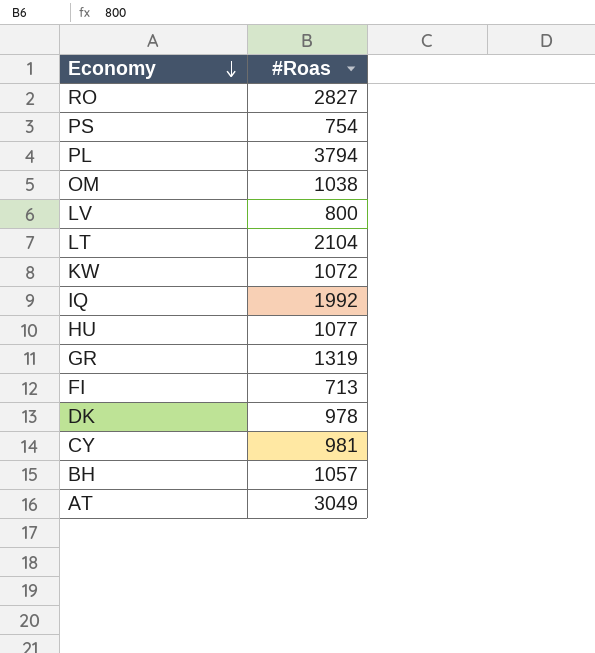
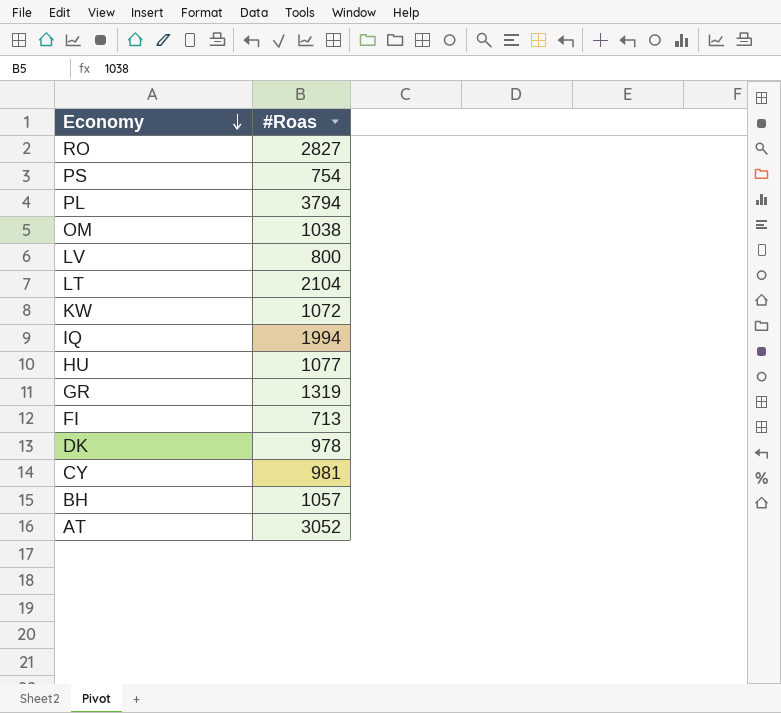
IQ | #Roas: 1992 -> 1994
AT | #Roas: 3049 -> 3052

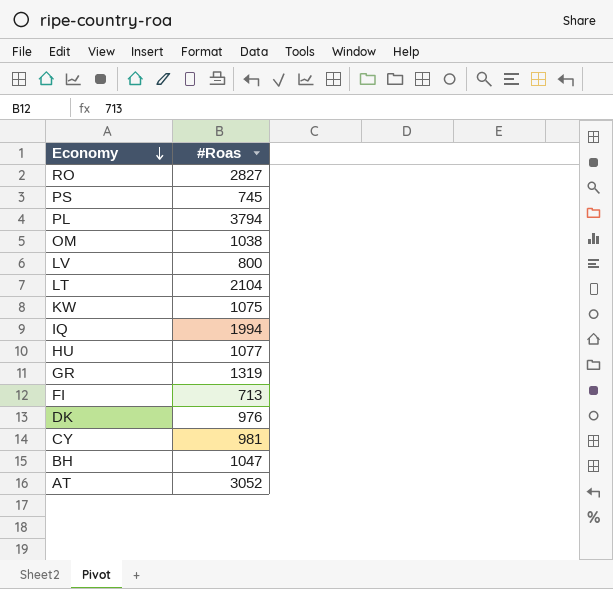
PS | #Roas: 754 -> 745
KW | #Roas: 1072 -> 1075
DK | #Roas: 978 -> 976
BH | #Roas: 1057 -> 1047

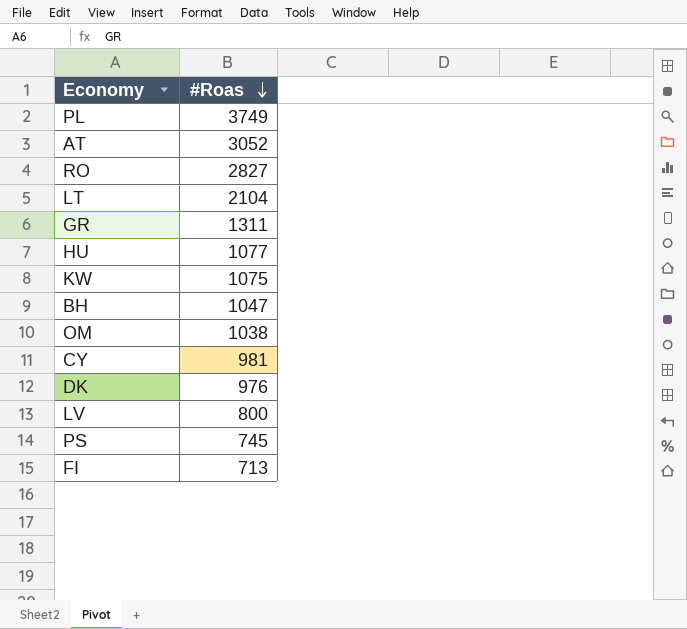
row order: Economy descending -> #Roas descending
row IQ: 1994 -> none
PL | #Roas: 3794 -> 3749
GR | #Roas: 1319 -> 1311

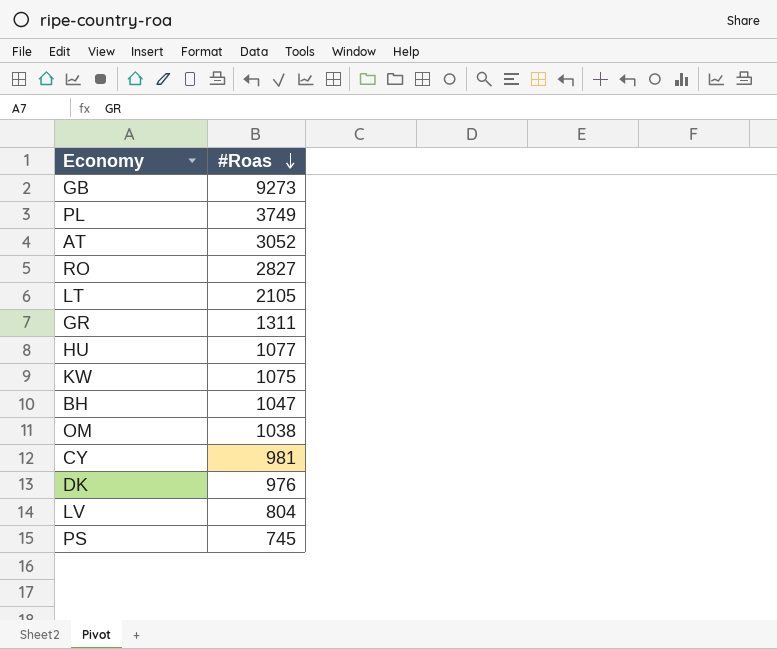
row FI: 713 -> none
row GB: none -> 9273
LT | #Roas: 2104 -> 2105
LV | #Roas: 800 -> 804

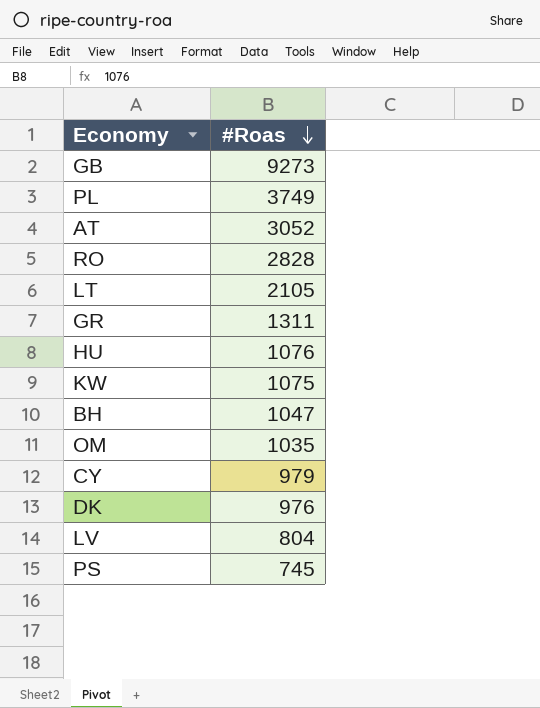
RO | #Roas: 2827 -> 2828
HU | #Roas: 1077 -> 1076
OM | #Roas: 1038 -> 1035
CY | #Roas: 981 -> 979

